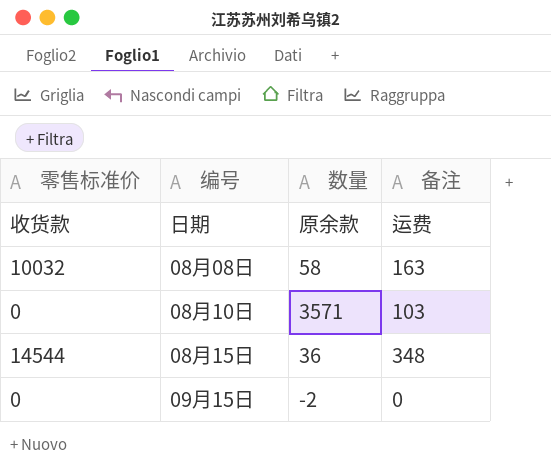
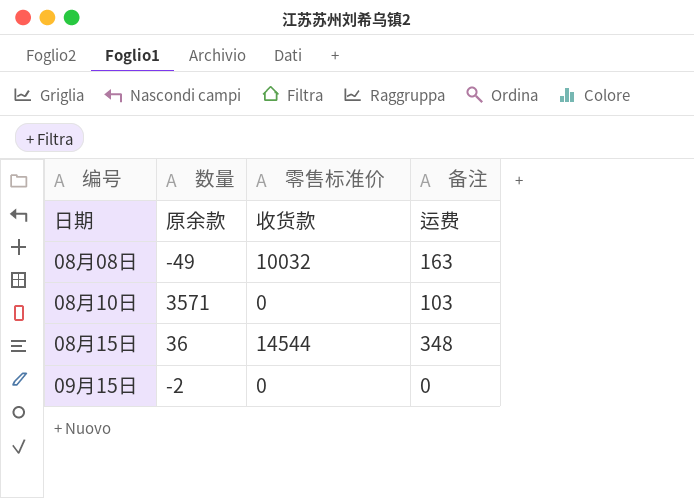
column 零售标准价 | position: 1 -> 3
08月08日 | 数量: 58 -> -49

